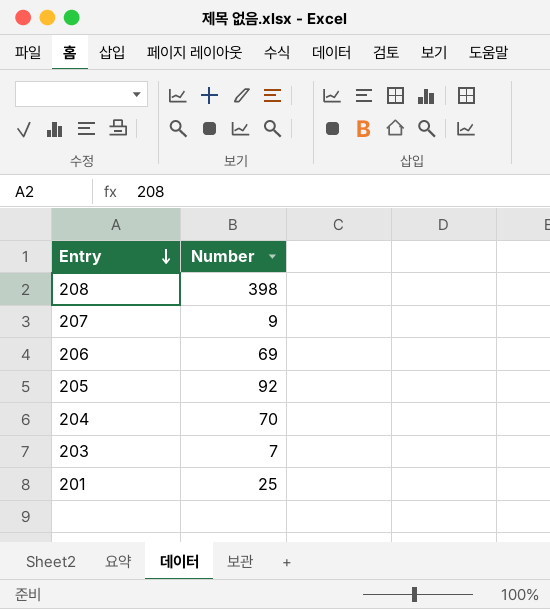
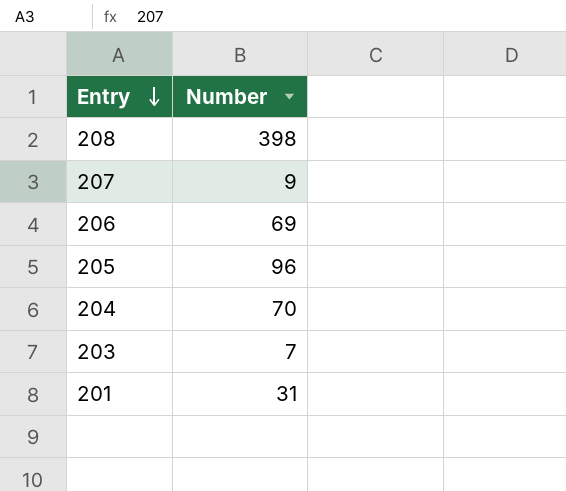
205 | Number: 92 -> 96
201 | Number: 25 -> 31

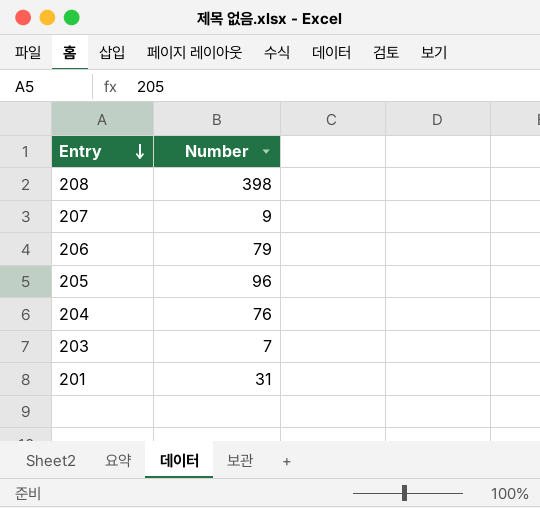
206 | Number: 69 -> 79
204 | Number: 70 -> 76

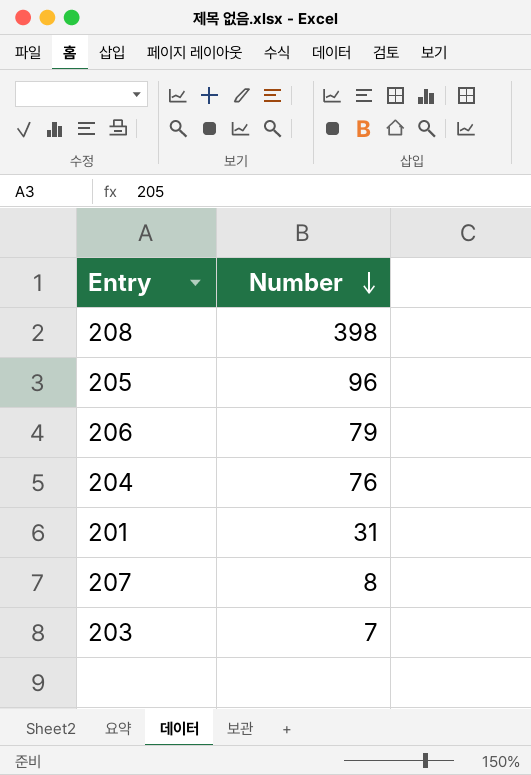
row order: Entry descending -> Number descending
207 | Number: 9 -> 8

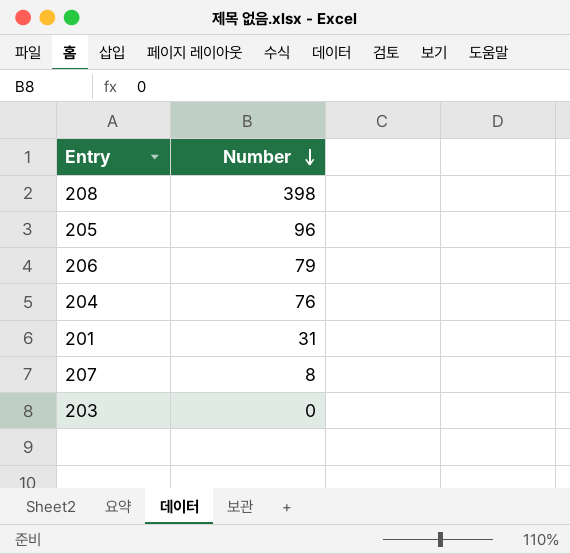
203 | Number: 7 -> 0

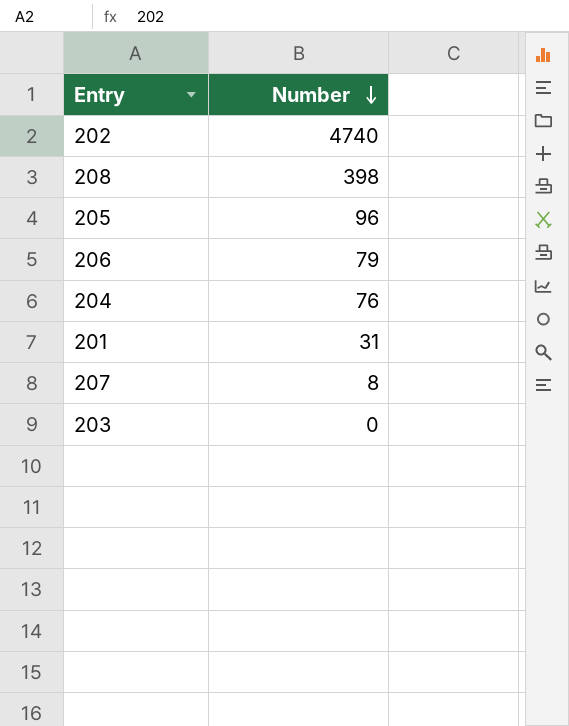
row 202: none -> 4740

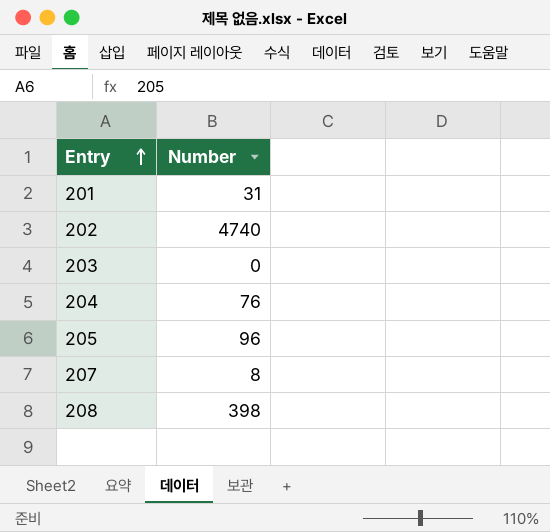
row order: Number descending -> Entry ascending
row 206: 79 -> none

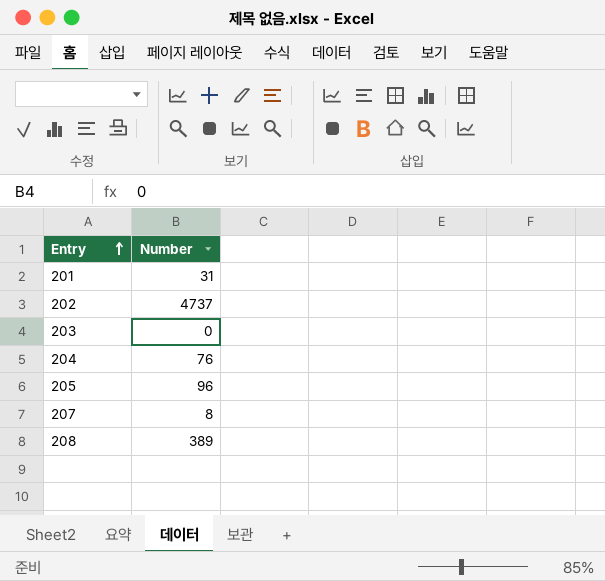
202 | Number: 4740 -> 4737
208 | Number: 398 -> 389

